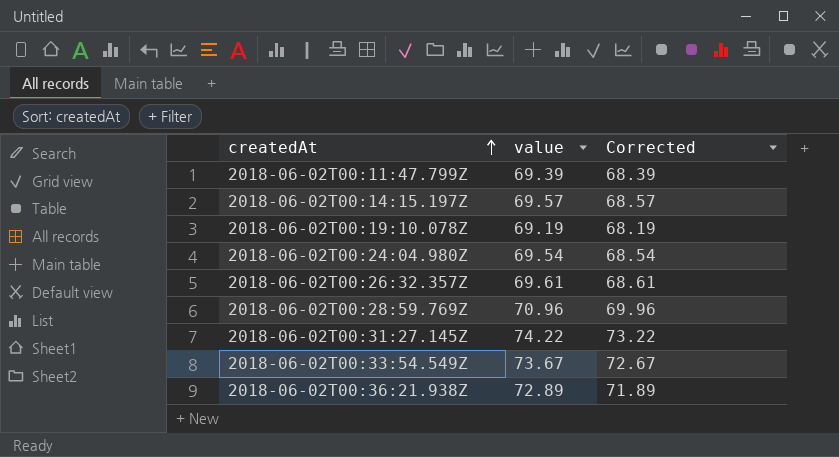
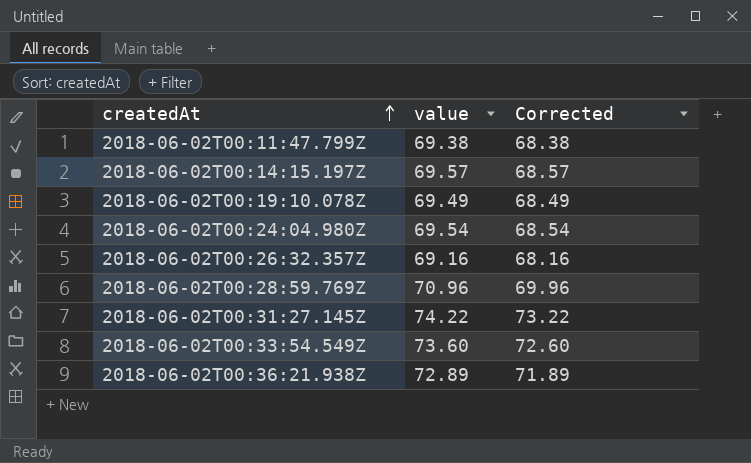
2018-06-02T00:11:47.799Z | value: 69.39 -> 69.38
2018-06-02T00:11:47.799Z | Corrected: 68.39 -> 68.38
2018-06-02T00:19:10.078Z | value: 69.19 -> 69.49
2018-06-02T00:19:10.078Z | Corrected: 68.19 -> 68.49
2018-06-02T00:26:32.357Z | value: 69.61 -> 69.16
2018-06-02T00:26:32.357Z | Corrected: 68.61 -> 68.16
2018-06-02T00:33:54.549Z | value: 73.67 -> 73.60
2018-06-02T00:33:54.549Z | Corrected: 72.67 -> 72.60

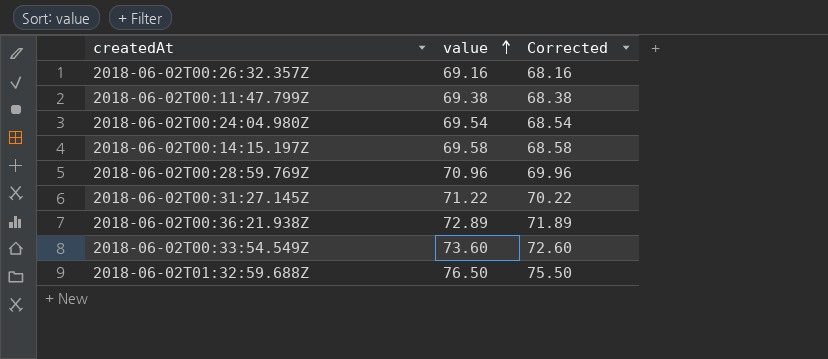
row order: createdAt ascending -> value ascending
row 2018-06-02T00:19:10.078Z: 69.49 | 68.49 -> none
2018-06-02T00:14:15.197Z | value: 69.57 -> 69.58
2018-06-02T00:14:15.197Z | Corrected: 68.57 -> 68.58
2018-06-02T00:31:27.145Z | value: 74.22 -> 71.22
2018-06-02T00:31:27.145Z | Corrected: 73.22 -> 70.22
row 2018-06-02T01:32:59.688Z: none -> 76.50 | 75.50

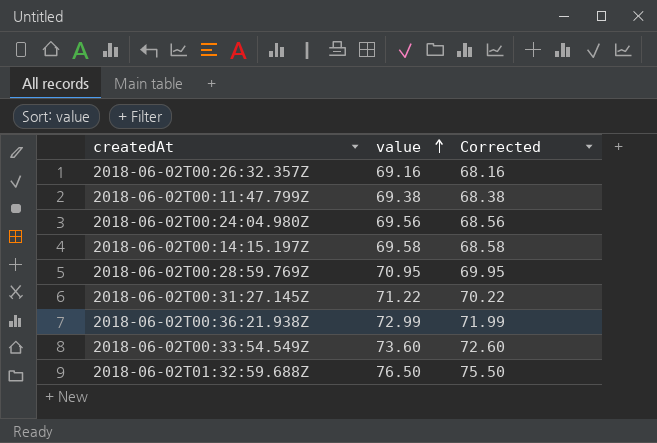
2018-06-02T00:24:04.980Z | value: 69.54 -> 69.56
2018-06-02T00:24:04.980Z | Corrected: 68.54 -> 68.56
2018-06-02T00:28:59.769Z | value: 70.96 -> 70.95
2018-06-02T00:28:59.769Z | Corrected: 69.96 -> 69.95
2018-06-02T00:36:21.938Z | value: 72.89 -> 72.99
2018-06-02T00:36:21.938Z | Corrected: 71.89 -> 71.99

